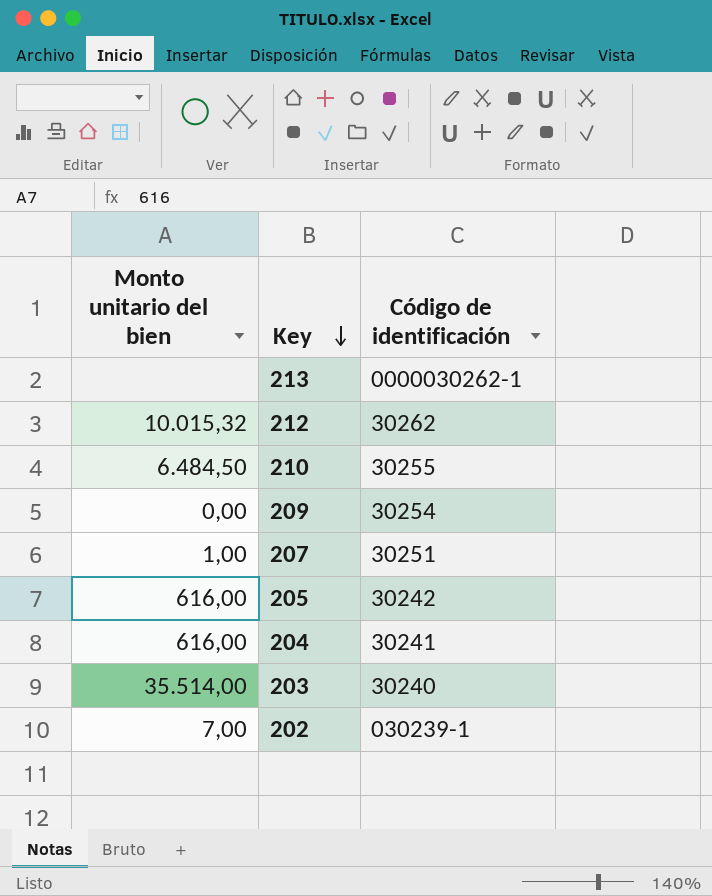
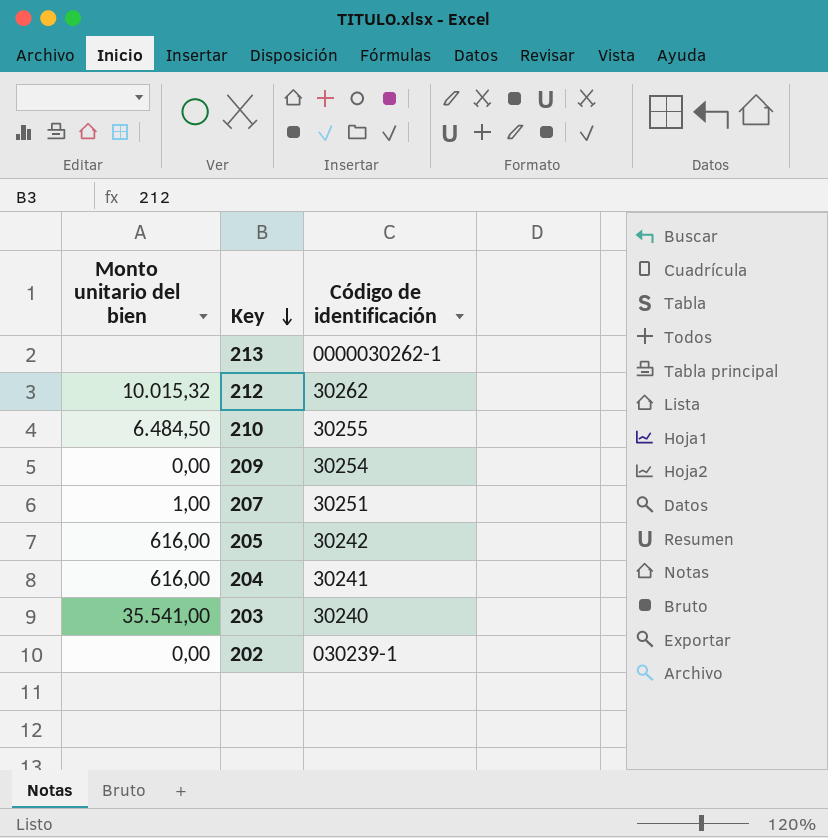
203 | Monto unitario del bien: 35.514,00 -> 35.541,00
202 | Monto unitario del bien: 7,00 -> 0,00

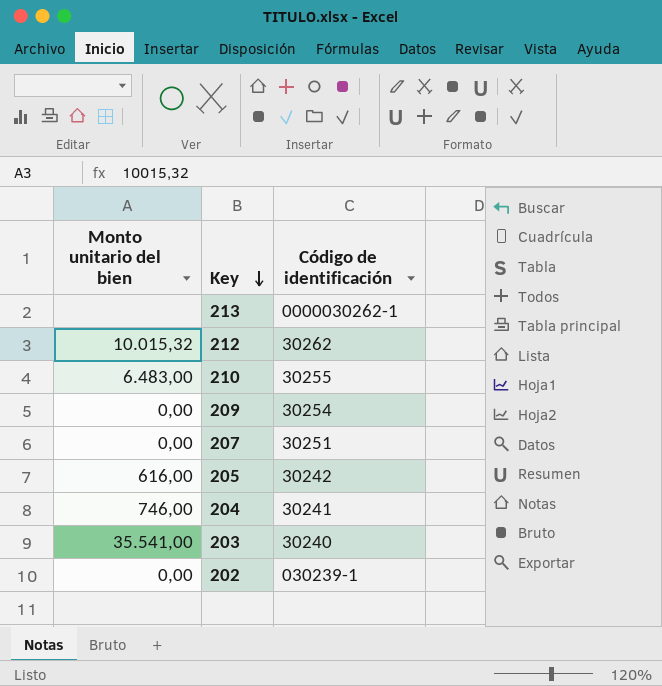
210 | Monto unitario del bien: 6.484,50 -> 6.483,00
207 | Monto unitario del bien: 1,00 -> 0,00
204 | Monto unitario del bien: 616,00 -> 746,00

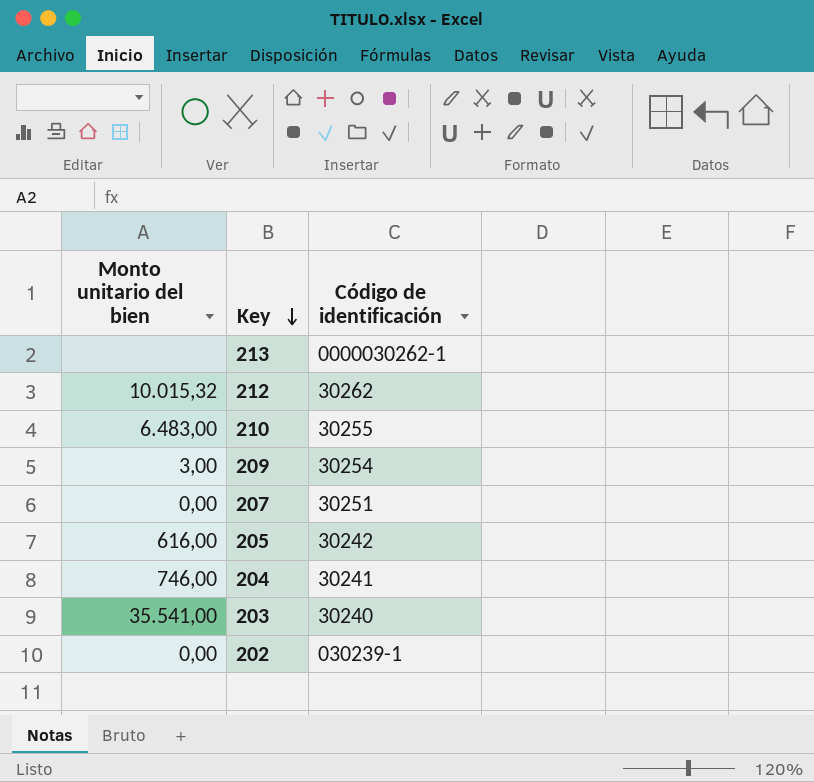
209 | Monto unitario del bien: 0,00 -> 3,00

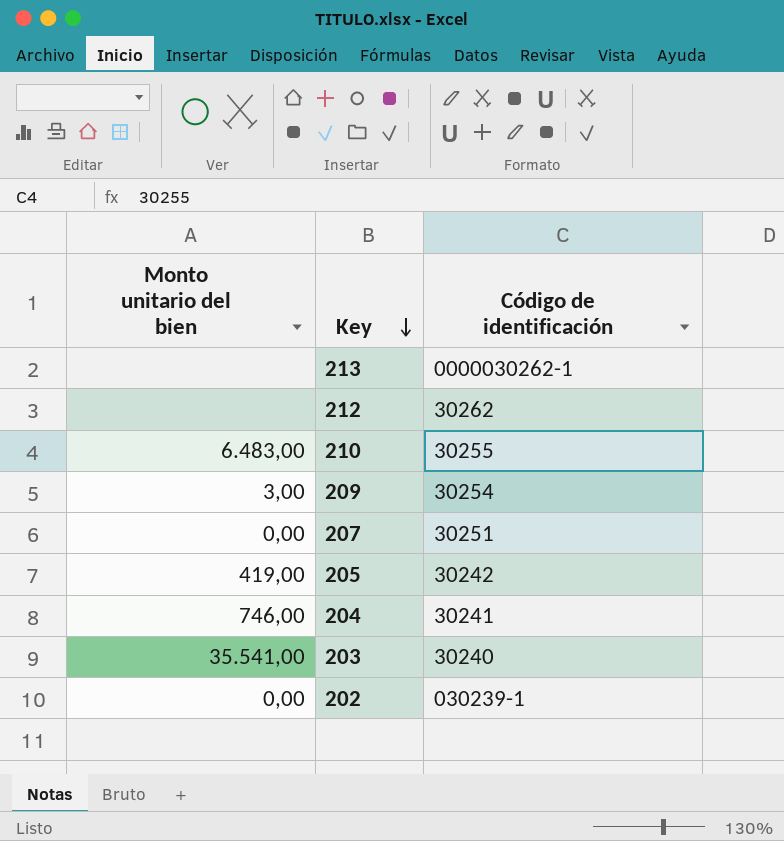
212 | Monto unitario del bien: 10.015,32 -> none
205 | Monto unitario del bien: 616,00 -> 419,00

